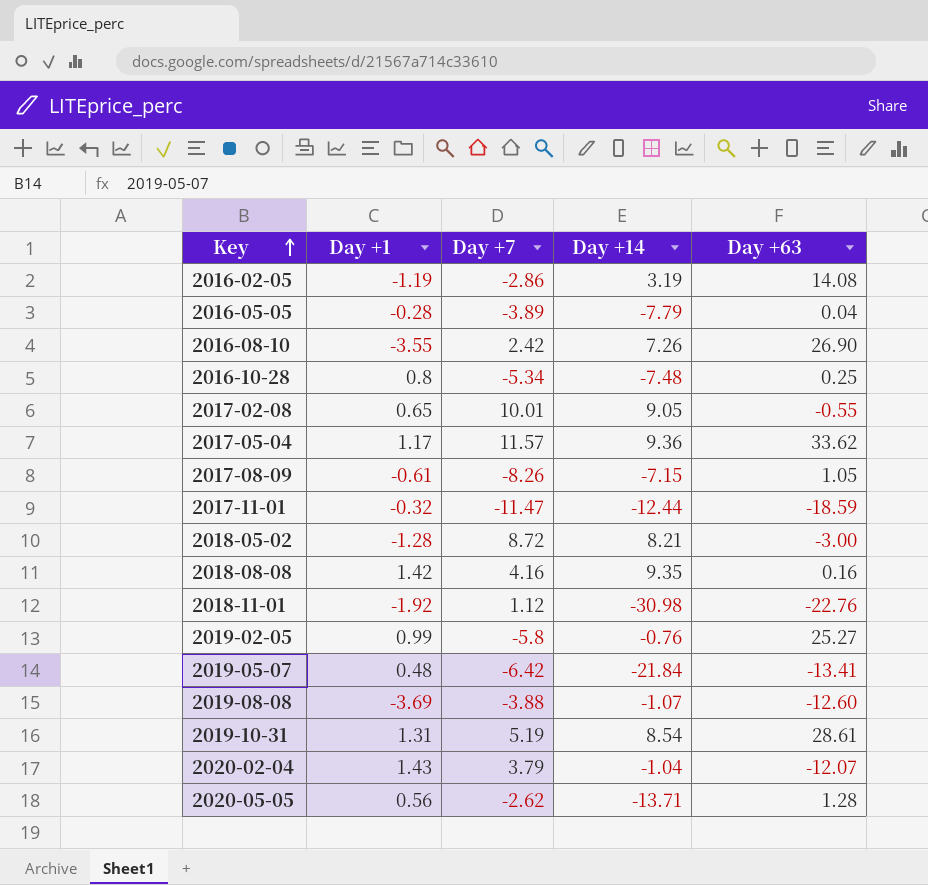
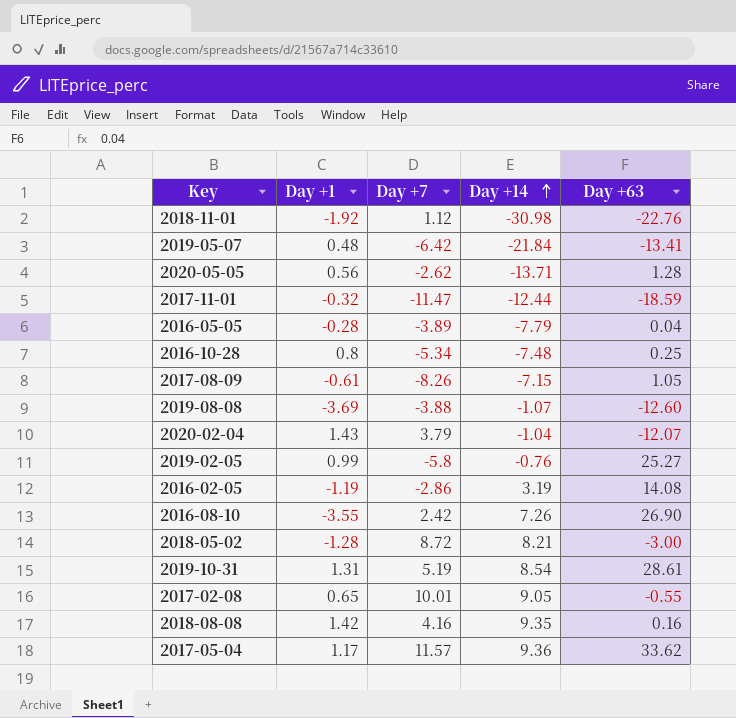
row order: Key ascending -> Day +14 ascending

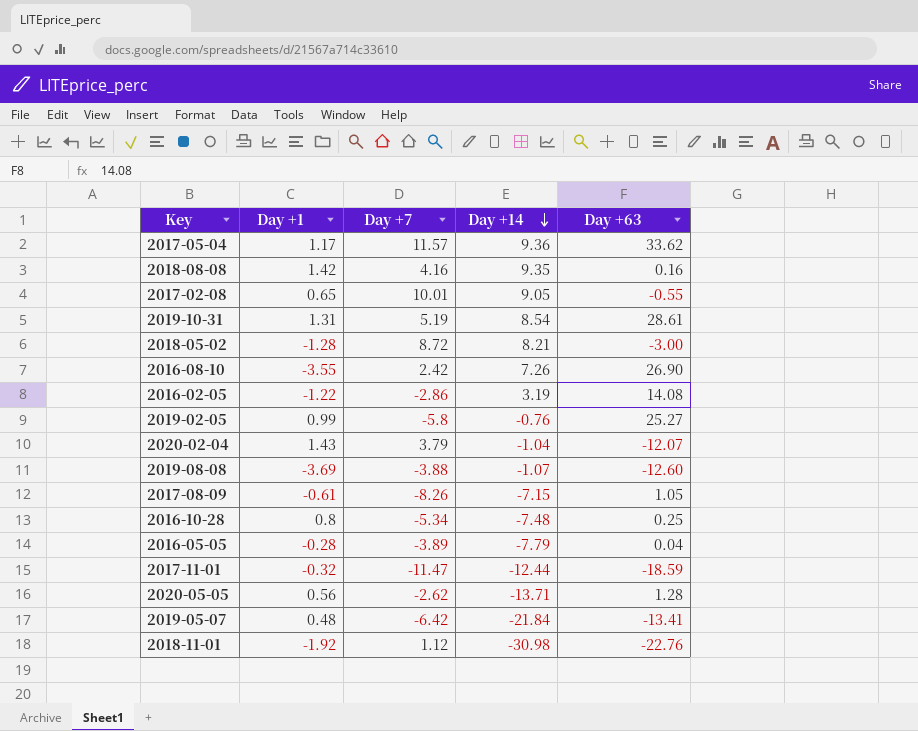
row order: Day +14 ascending -> Day +14 descending
2016-02-05 | Day +1: -1.19 -> -1.22

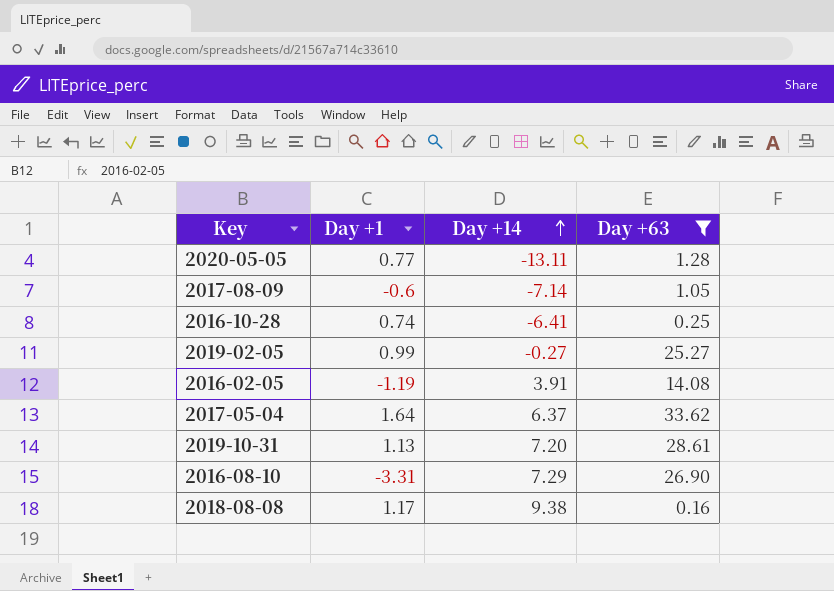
filter: none -> Day +63 >= 0.16
row order: Day +14 descending -> Day +14 ascending
column Day +7 | position: 3 -> none
2020-05-05 | Day +1: 0.56 -> 0.77
2020-05-05 | Day +14: -13.71 -> -13.11
2017-08-09 | Day +1: -0.61 -> -0.6
2017-08-09 | Day +14: -7.15 -> -7.14
2016-10-28 | Day +1: 0.8 -> 0.74
2016-10-28 | Day +14: -7.48 -> -6.41
2019-02-05 | Day +14: -0.76 -> -0.27
2016-02-05 | Day +1: -1.22 -> -1.19
2016-02-05 | Day +14: 3.19 -> 3.91
2017-05-04 | Day +1: 1.17 -> 1.64
2017-05-04 | Day +14: 9.36 -> 6.37
2019-10-31 | Day +1: 1.31 -> 1.13
2019-10-31 | Day +14: 8.54 -> 7.20
2016-08-10 | Day +1: -3.55 -> -3.31
2016-08-10 | Day +14: 7.26 -> 7.29
2018-08-08 | Day +1: 1.42 -> 1.17
2018-08-08 | Day +14: 9.35 -> 9.38

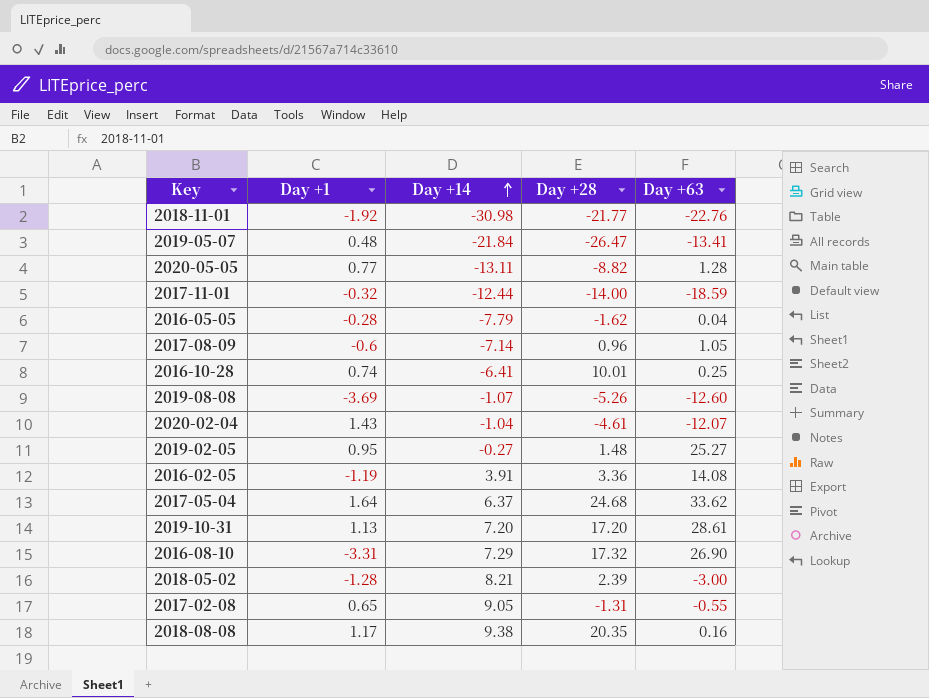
filter: Day +63 >= 0.16 -> none
column Day +28 | position: none -> 4
2019-02-05 | Day +1: 0.99 -> 0.95

